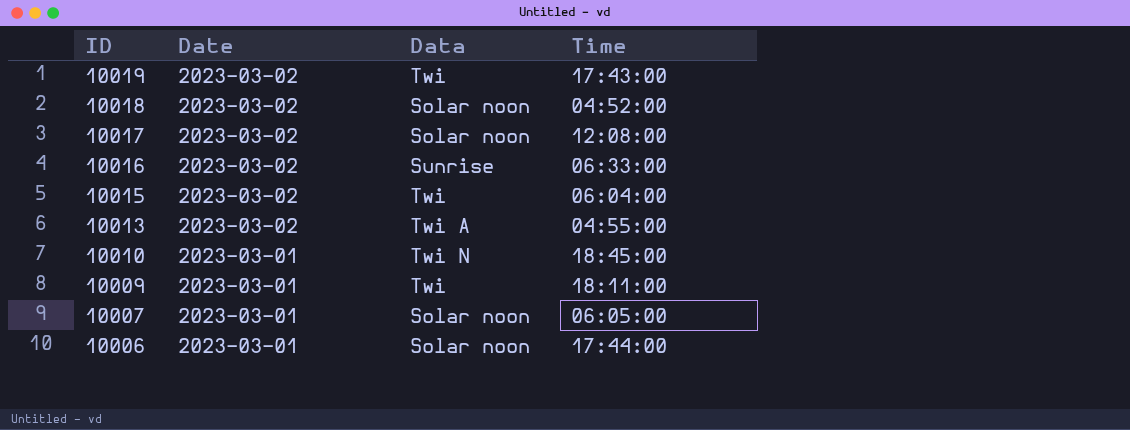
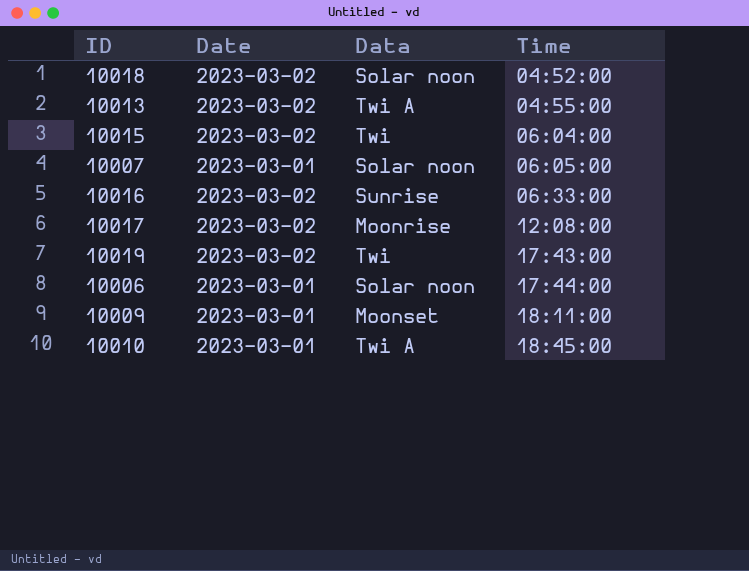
row order: ID descending -> Time ascending
10017 | Data: Solar noon -> Moonrise
10009 | Data: Twi -> Moonset
10010 | Data: Twi N -> Twi A

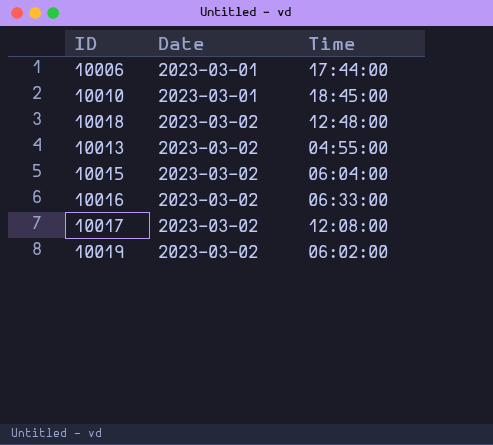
row order: Time ascending -> Date ascending
column Data | position: 3 -> none
row 10007: 2023-03-01 | Solar noon | 06:05:00 -> none
row 10009: 2023-03-01 | Moonset | 18:11:00 -> none
10018 | Time: 04:52:00 -> 12:48:00
10019 | Time: 17:43:00 -> 06:02:00

